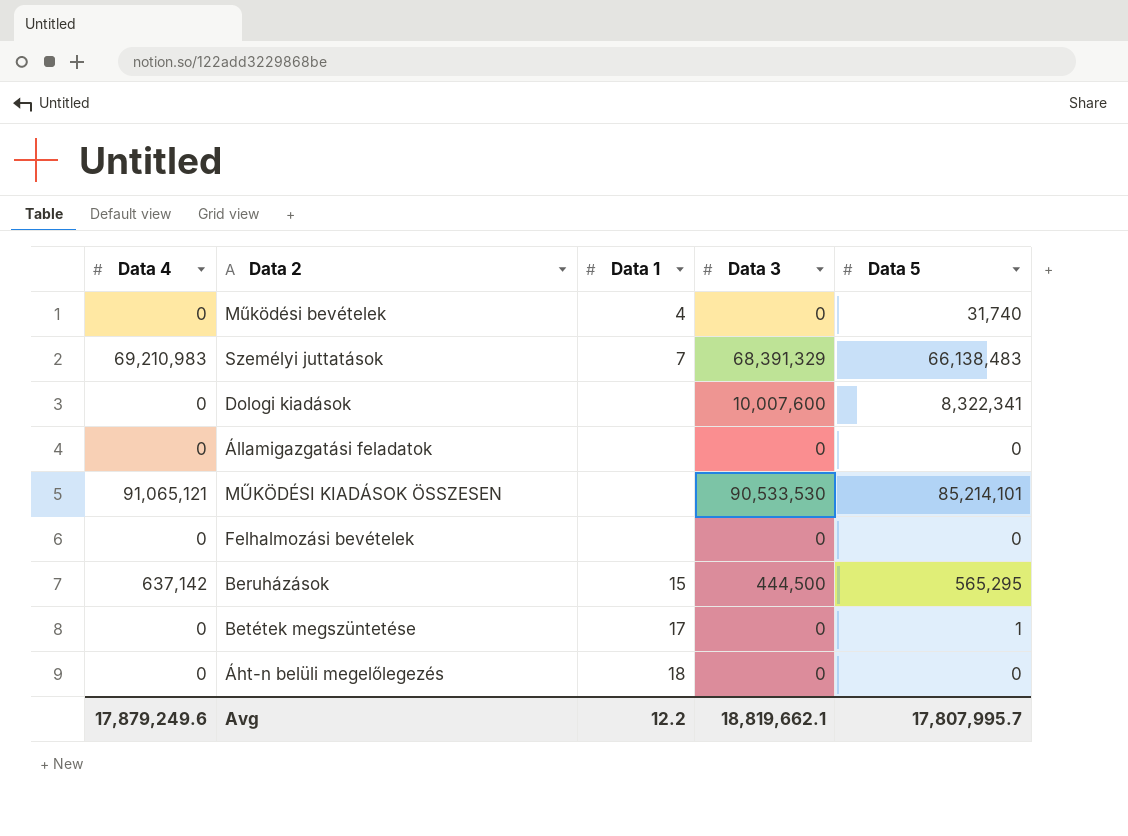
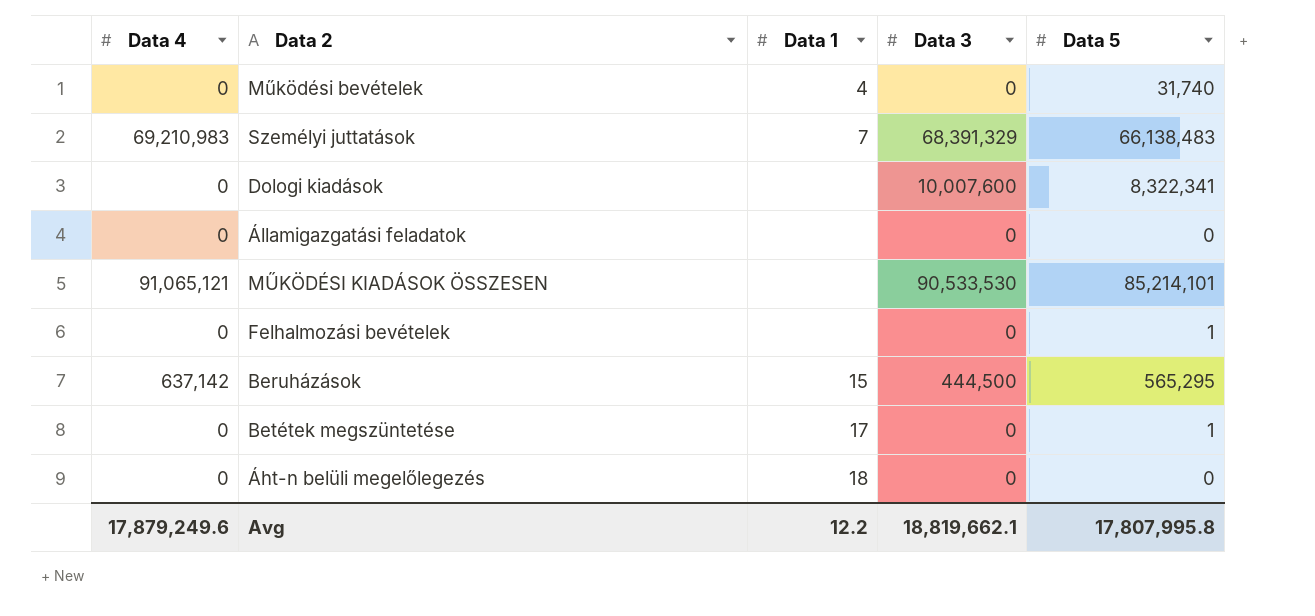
Felhalmozási bevételek | Data 5: 0 -> 1
Avg | Data 5: 17,807,995.7 -> 17,807,995.8

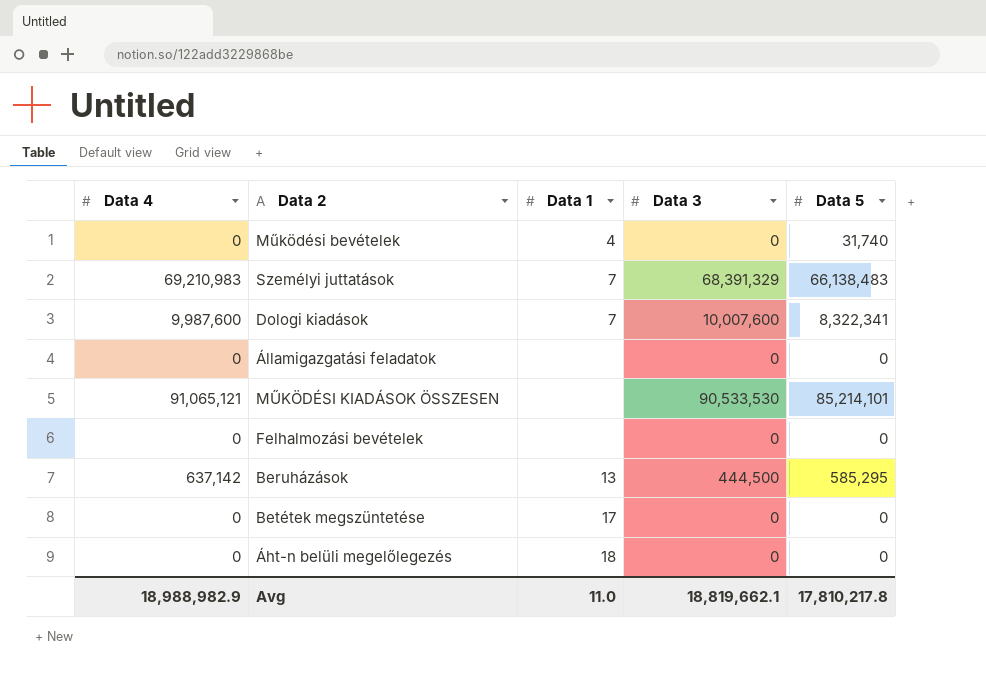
Dologi kiadások | Data 4: 0 -> 9,987,600
Dologi kiadások | Data 1: none -> 7
Felhalmozási bevételek | Data 5: 1 -> 0
Beruházások | Data 1: 15 -> 13
Beruházások | Data 5: 565,295 -> 585,295
Betétek megszüntetése | Data 5: 1 -> 0
Avg | Data 4: 17,879,249.6 -> 18,988,982.9
Avg | Data 1: 12.2 -> 11.0
Avg | Data 5: 17,807,995.8 -> 17,810,217.8

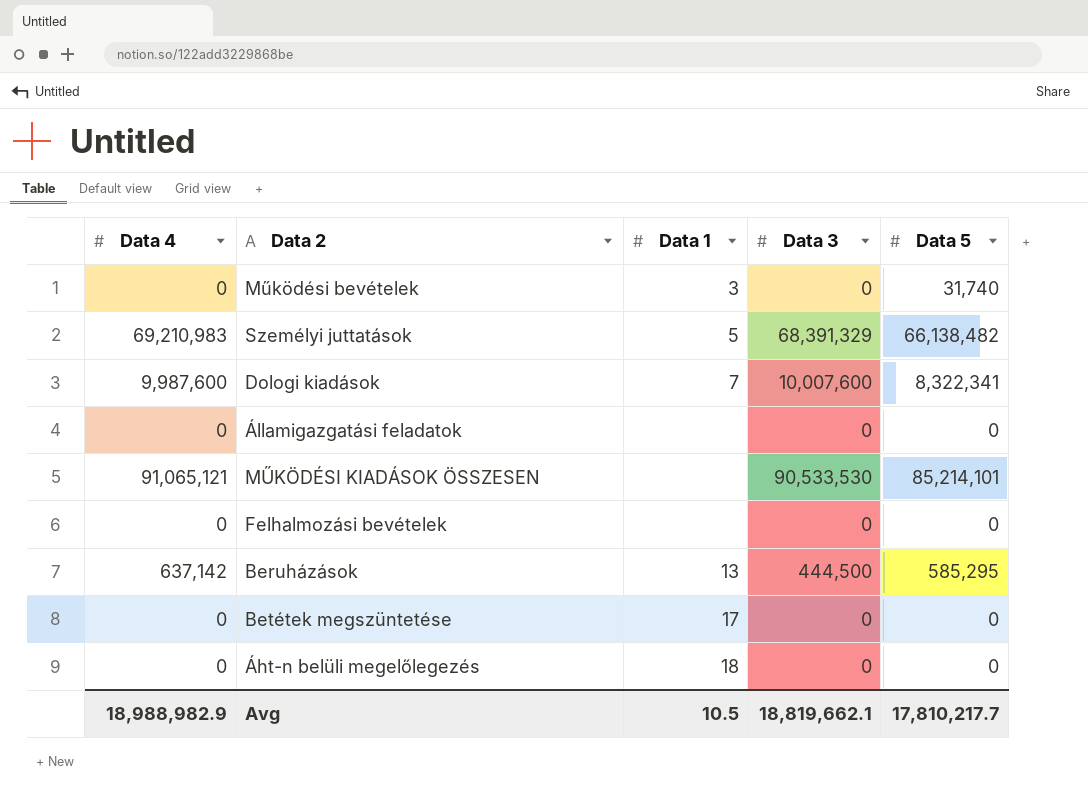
Működési bevételek | Data 1: 4 -> 3
Személyi juttatások | Data 1: 7 -> 5
Személyi juttatások | Data 5: 66,138,483 -> 66,138,482
Avg | Data 1: 11.0 -> 10.5
Avg | Data 5: 17,810,217.8 -> 17,810,217.7

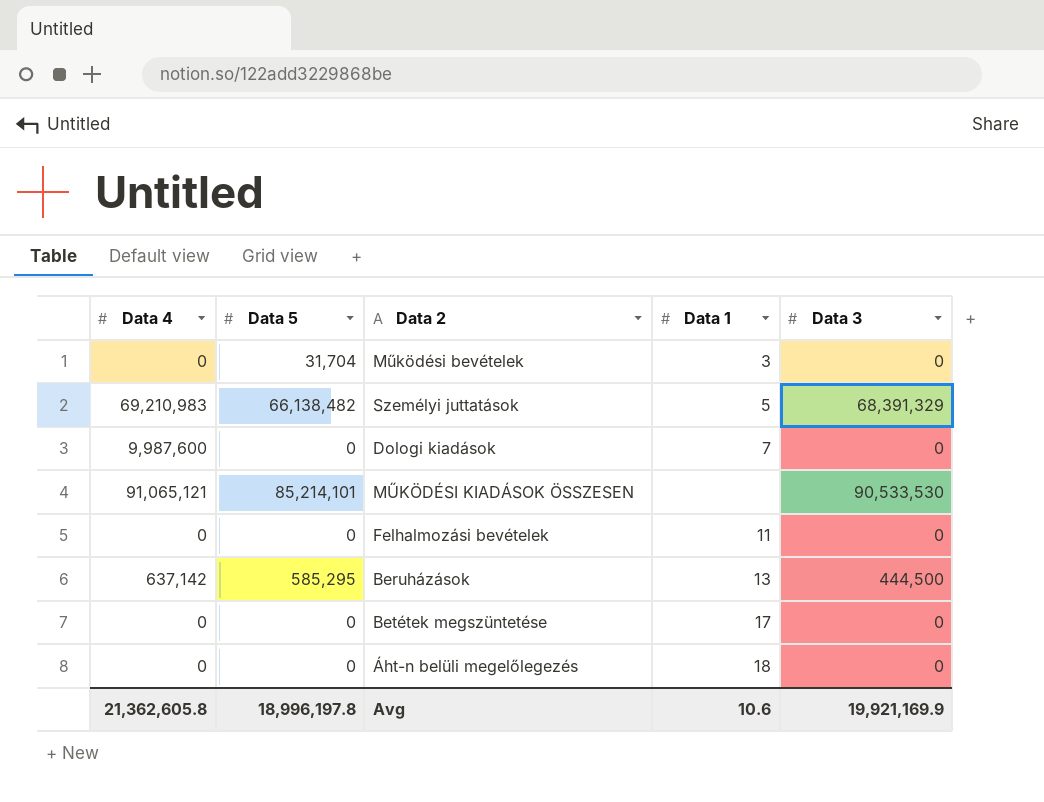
column Data 5 | position: 5 -> 2
row Államigazgatási feladatok: 0 | none | 0 | 0 -> none
Működési bevételek | Data 5: 31,740 -> 31,704
Dologi kiadások | Data 5: 8,322,341 -> 0
Dologi kiadások | Data 3: 10,007,600 -> 0
Felhalmozási bevételek | Data 1: none -> 11
Avg | Data 4: 18,988,982.9 -> 21,362,605.8
Avg | Data 5: 17,810,217.7 -> 18,996,197.8
Avg | Data 1: 10.5 -> 10.6
Avg | Data 3: 18,819,662.1 -> 19,921,169.9

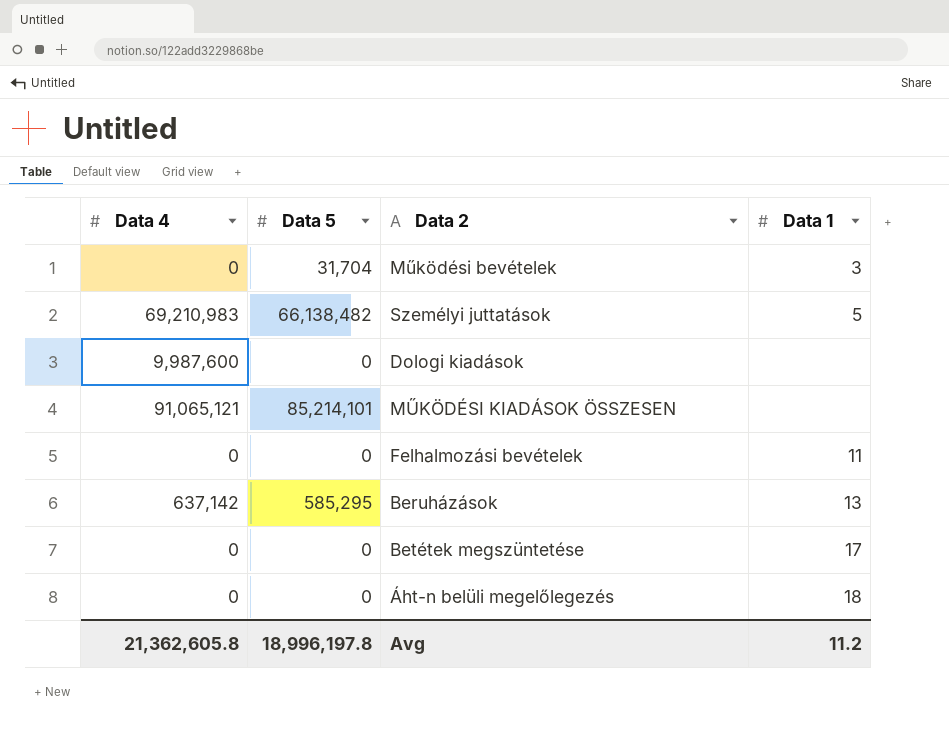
column Data 3 | position: 5 -> none
Dologi kiadások | Data 1: 7 -> none
Avg | Data 1: 10.6 -> 11.2

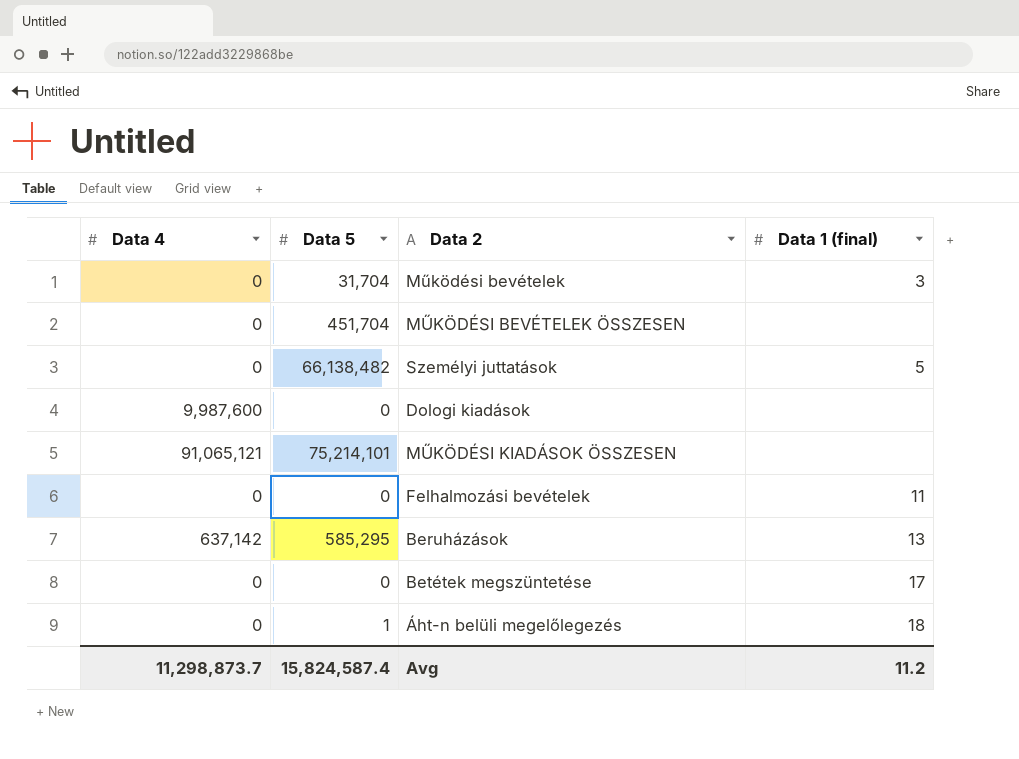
column name: Data 1 -> Data 1 (final)
row MŰKÖDÉSI BEVÉTELEK ÖSSZESEN: none -> 0 | 451,704 | none
Személyi juttatások | Data 4: 69,210,983 -> 0
MŰKÖDÉSI KIADÁSOK ÖSSZESEN | Data 5: 85,214,101 -> 75,214,101
Áht-n belüli megelőlegezés | Data 5: 0 -> 1
Avg | Data 4: 21,362,605.8 -> 11,298,873.7
Avg | Data 5: 18,996,197.8 -> 15,824,587.4

